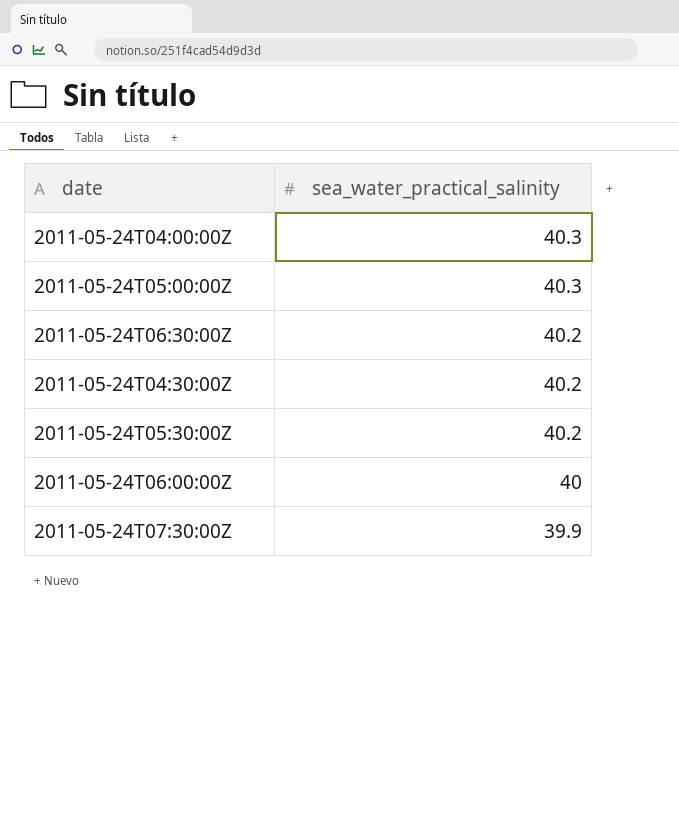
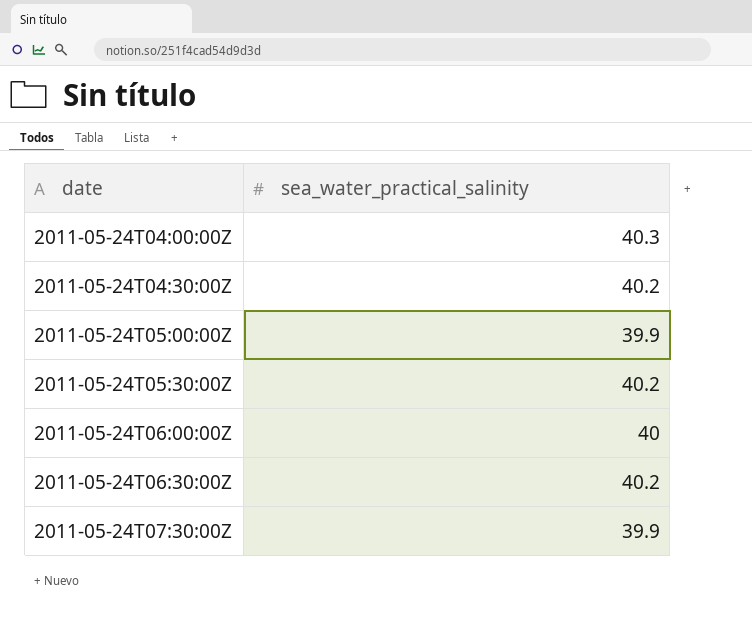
row order: sea_water_practical_salinity descending -> date ascending
2011-05-24T05:00:00Z | sea_water_practical_salinity: 40.3 -> 39.9

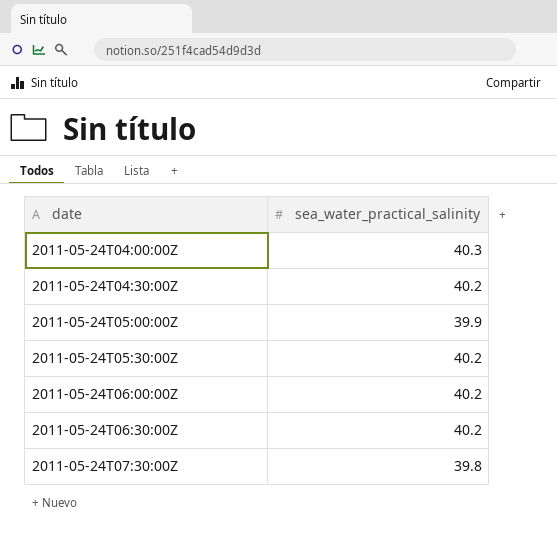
2011-05-24T06:00:00Z | sea_water_practical_salinity: 40 -> 40.2
2011-05-24T07:30:00Z | sea_water_practical_salinity: 39.9 -> 39.8

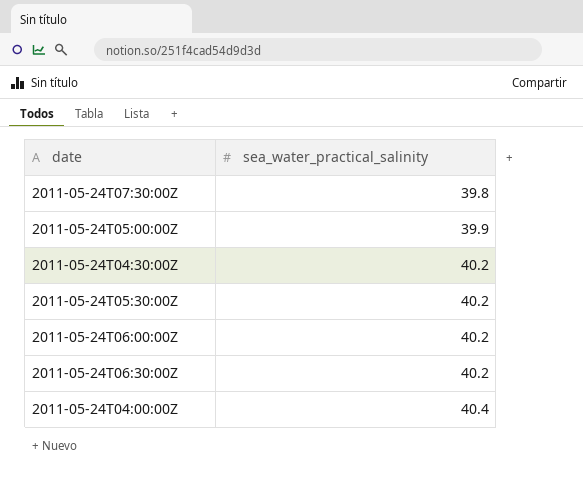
row order: date ascending -> sea_water_practical_salinity ascending
2011-05-24T04:00:00Z | sea_water_practical_salinity: 40.3 -> 40.4

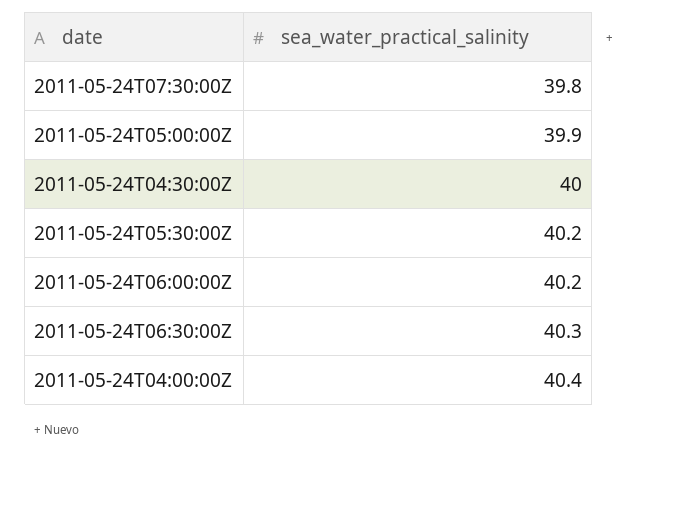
2011-05-24T04:30:00Z | sea_water_practical_salinity: 40.2 -> 40
2011-05-24T06:30:00Z | sea_water_practical_salinity: 40.2 -> 40.3

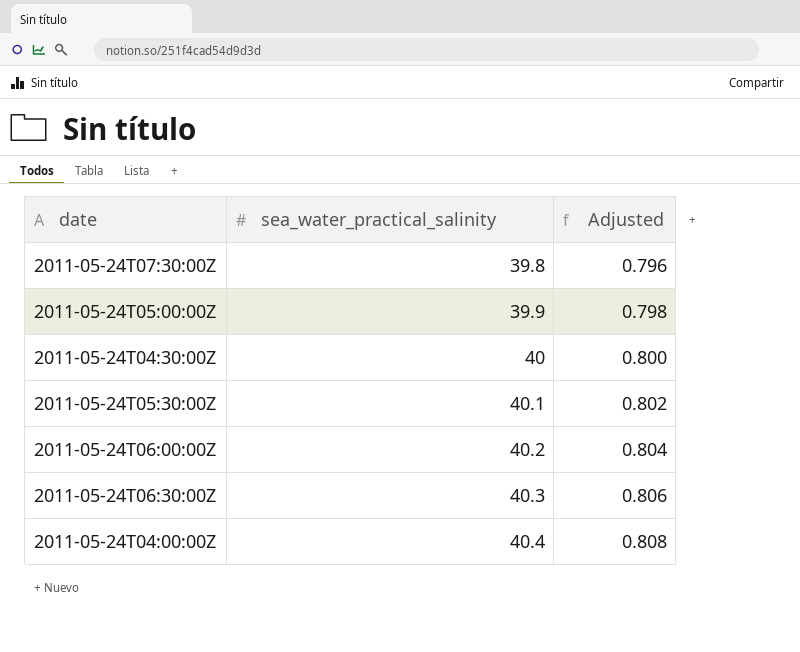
column Adjusted | formula: none -> [sea_water_practical_salinity] * 0.02
2011-05-24T05:30:00Z | sea_water_practical_salinity: 40.2 -> 40.1

